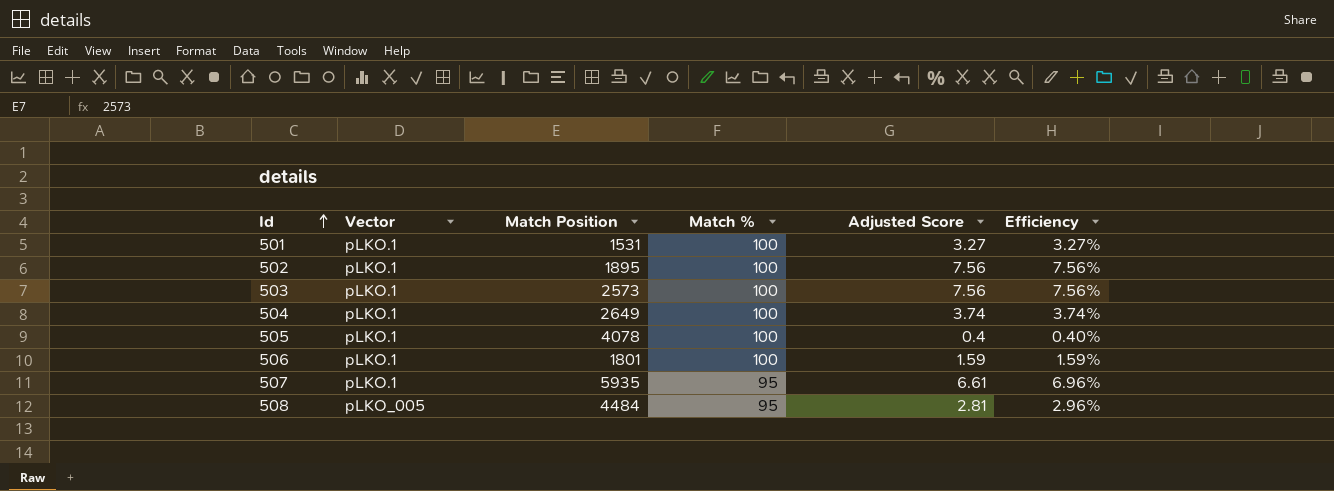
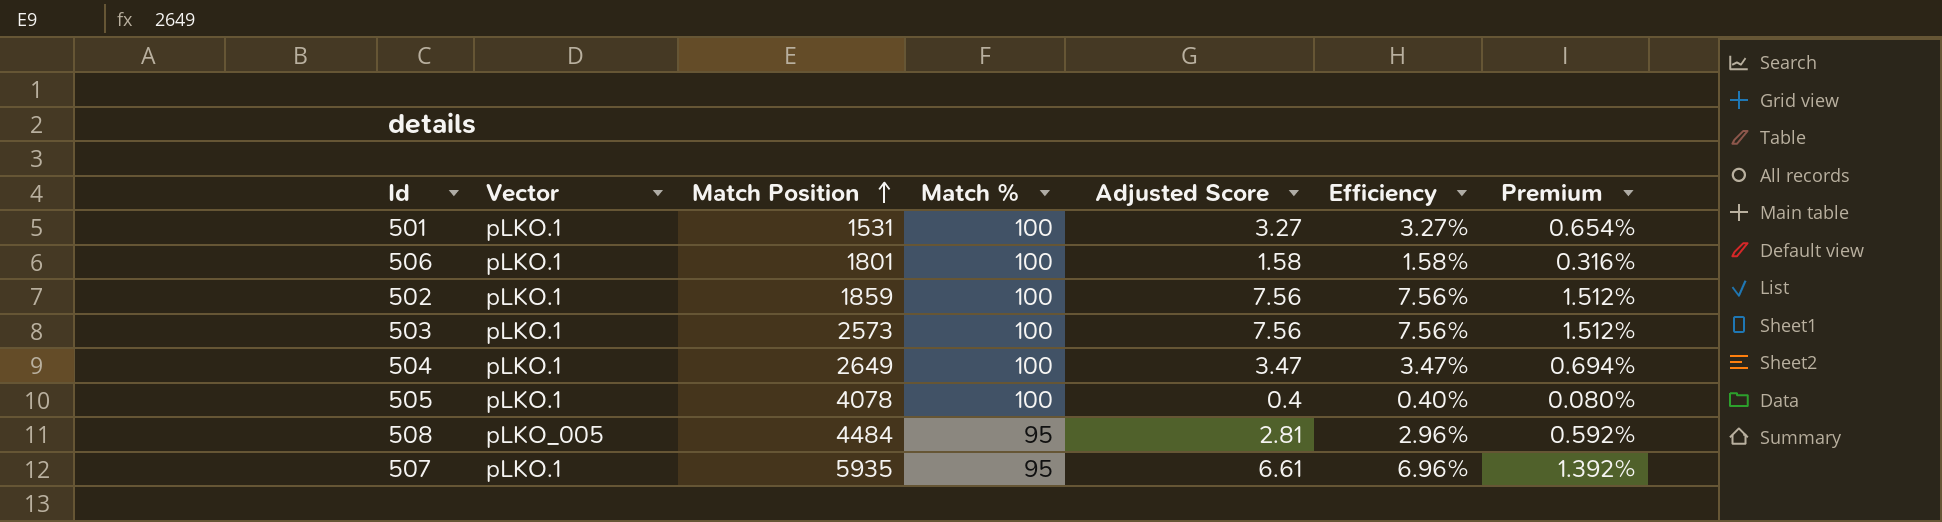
row order: Id ascending -> Match Position ascending
column Premium | formula: none -> [Efficiency] * 0.2
506 | Adjusted Score: 1.59 -> 1.58
506 | Efficiency: 1.59% -> 1.58%
502 | Match Position: 1895 -> 1859
504 | Adjusted Score: 3.74 -> 3.47
504 | Efficiency: 3.74% -> 3.47%

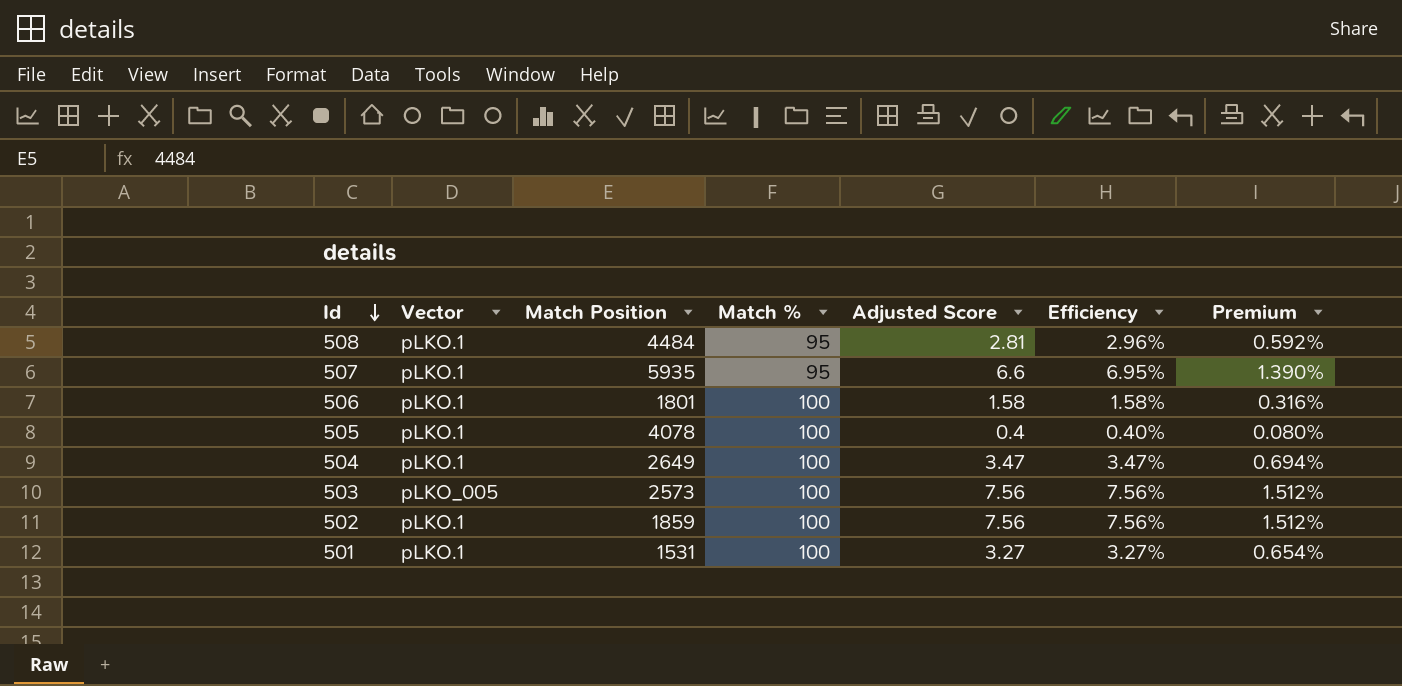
row order: Match Position ascending -> Id descending
508 | Vector: pLKO_005 -> pLKO.1
507 | Adjusted Score: 6.61 -> 6.6
507 | Efficiency: 6.96% -> 6.95%
507 | Premium: 1.392% -> 1.390%
503 | Vector: pLKO.1 -> pLKO_005

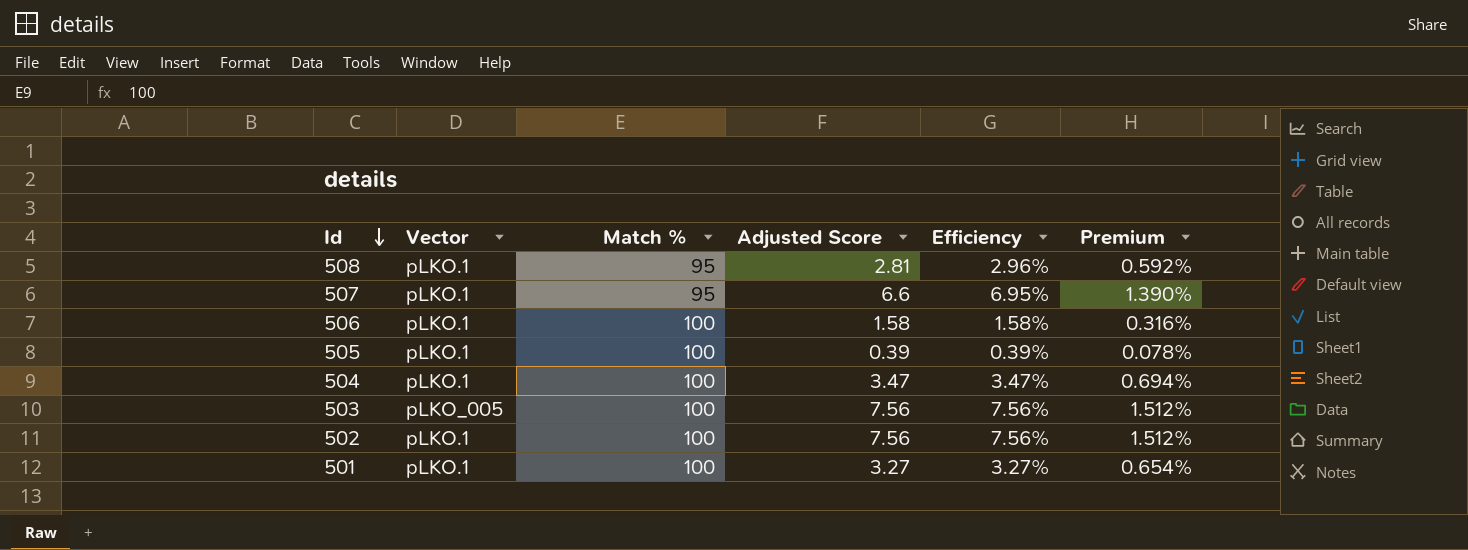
column Match Position | position: 3 -> none
505 | Adjusted Score: 0.4 -> 0.39
505 | Efficiency: 0.40% -> 0.39%
505 | Premium: 0.080% -> 0.078%

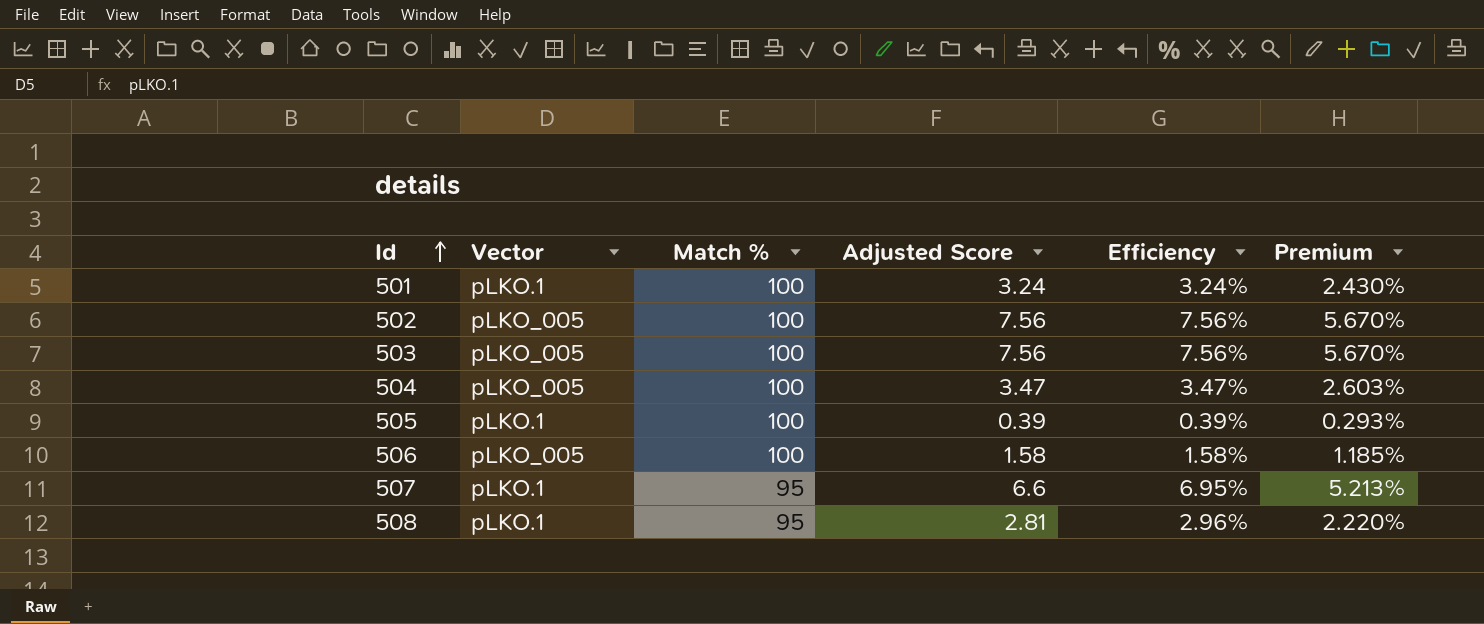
row order: Id descending -> Id ascending
column Premium | formula: [Efficiency] * 0.2 -> [Efficiency] * 0.75
501 | Adjusted Score: 3.27 -> 3.24
501 | Efficiency: 3.27% -> 3.24%
502 | Vector: pLKO.1 -> pLKO_005
504 | Vector: pLKO.1 -> pLKO_005
506 | Vector: pLKO.1 -> pLKO_005

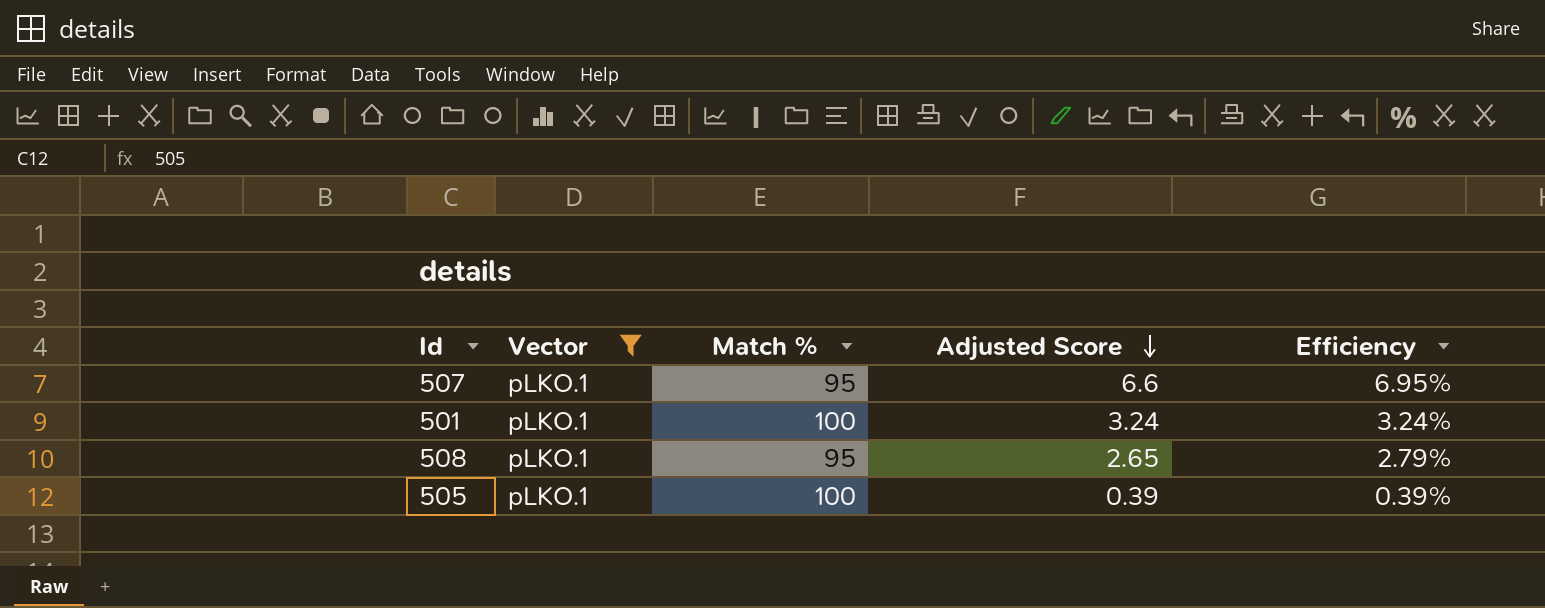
filter: none -> Vector = pLKO.1
row order: Id ascending -> Adjusted Score descending
column Premium | formula: [Efficiency] * 0.75 -> none
508 | Adjusted Score: 2.81 -> 2.65
508 | Efficiency: 2.96% -> 2.79%

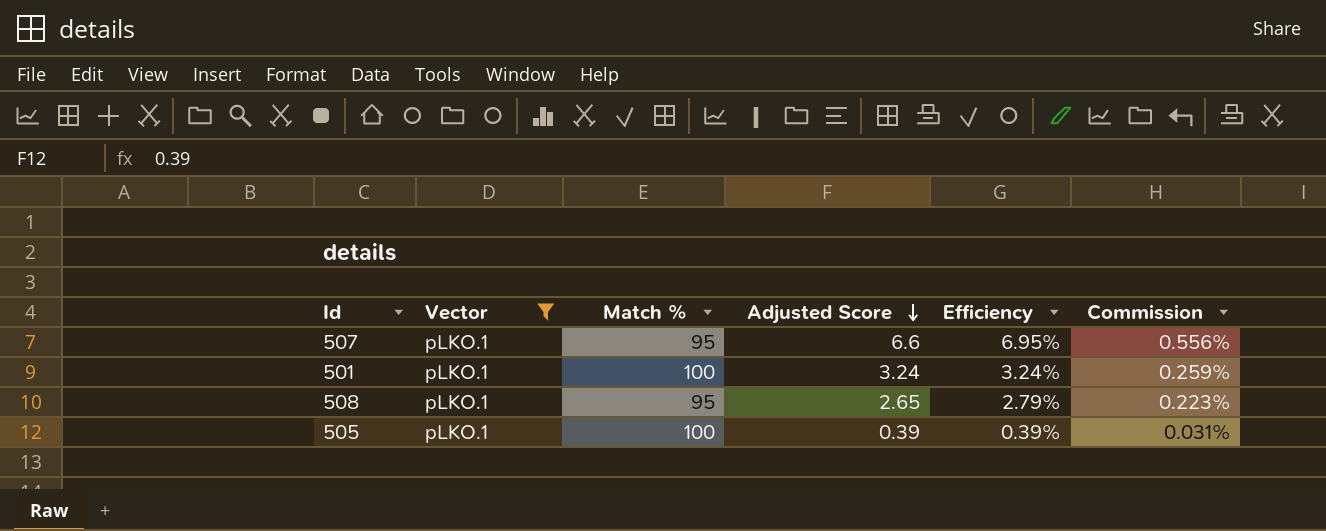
column Commission | formula: none -> [Efficiency] * 0.08

